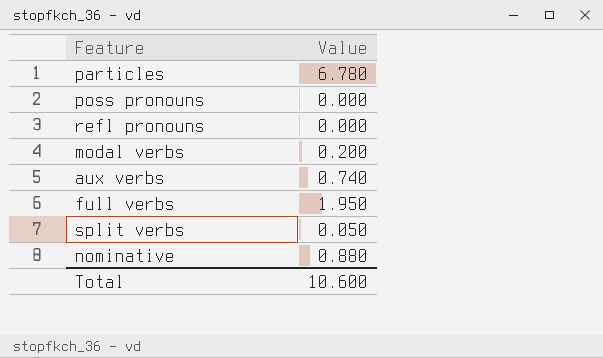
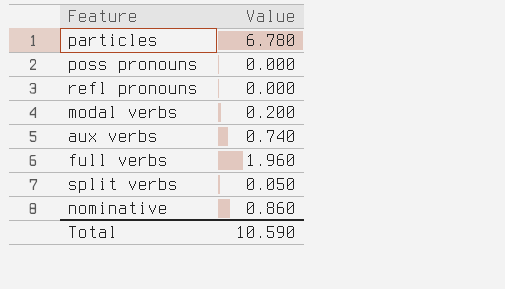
full verbs | Value: 1.950 -> 1.960
nominative | Value: 0.880 -> 0.860
Total | Value: 10.600 -> 10.590

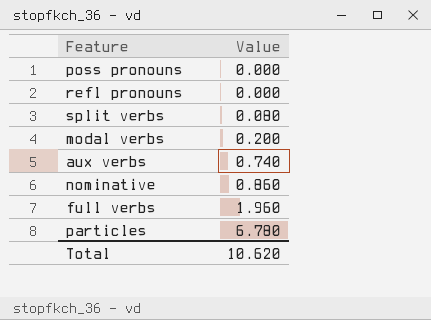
row order: none -> Value ascending
split verbs | Value: 0.050 -> 0.080
Total | Value: 10.590 -> 10.620

